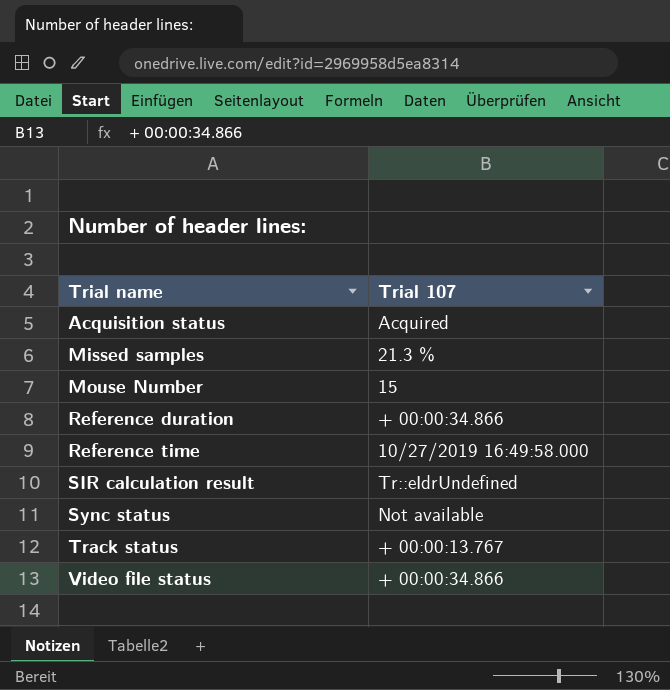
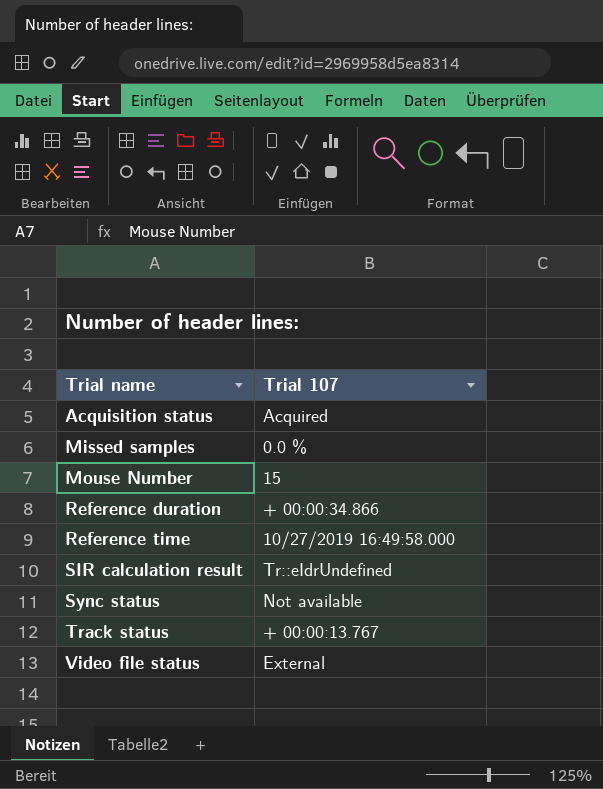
Missed samples | Trial 107: 21.3 % -> 0.0 %
Video file status | Trial 107: + 00:00:34.866 -> External

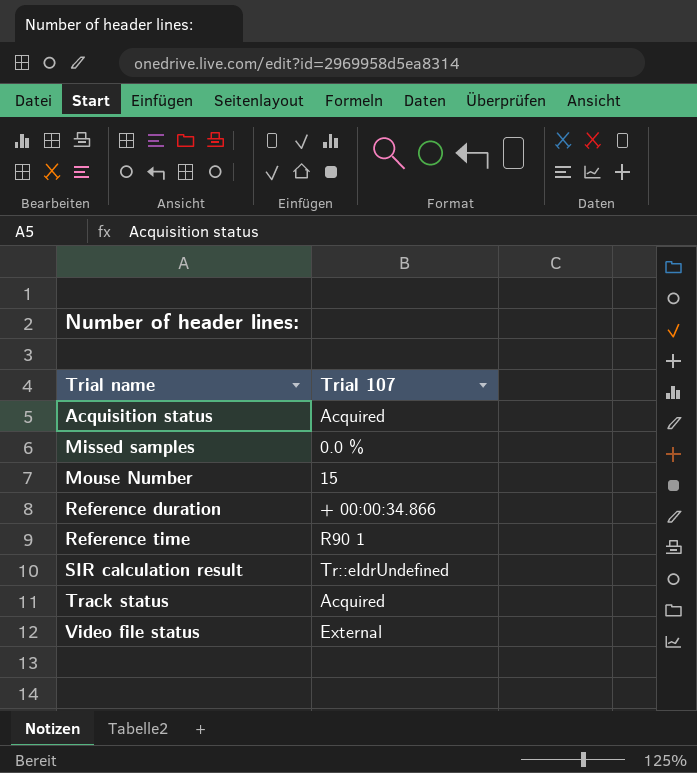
row Sync status: Not available -> none
Reference time | Trial 107: 10/27/2019 16:49:58.000 -> R90 1
Track status | Trial 107: + 00:00:13.767 -> Acquired

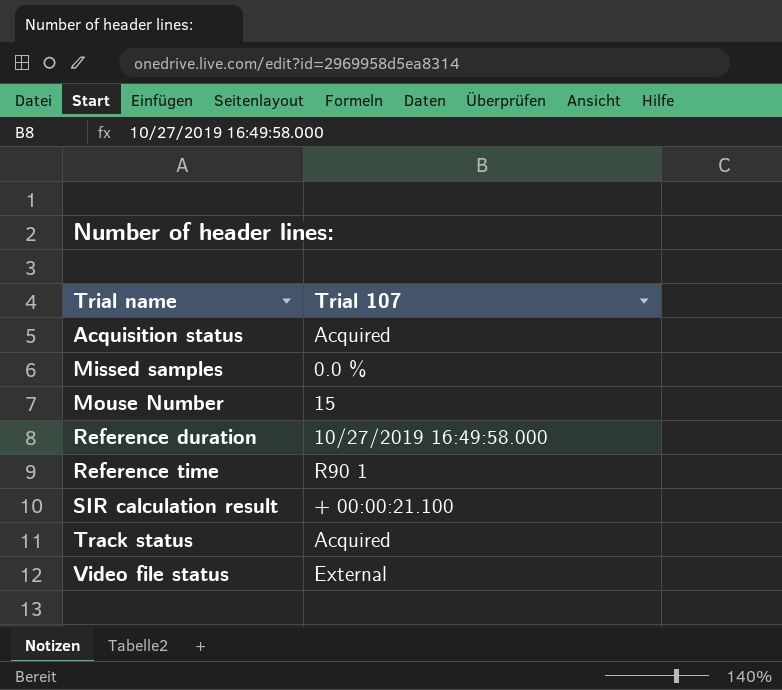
Reference duration | Trial 107: + 00:00:34.866 -> 10/27/2019 16:49:58.000
SIR calculation result | Trial 107: Tr::eIdrUndefined -> + 00:00:21.100

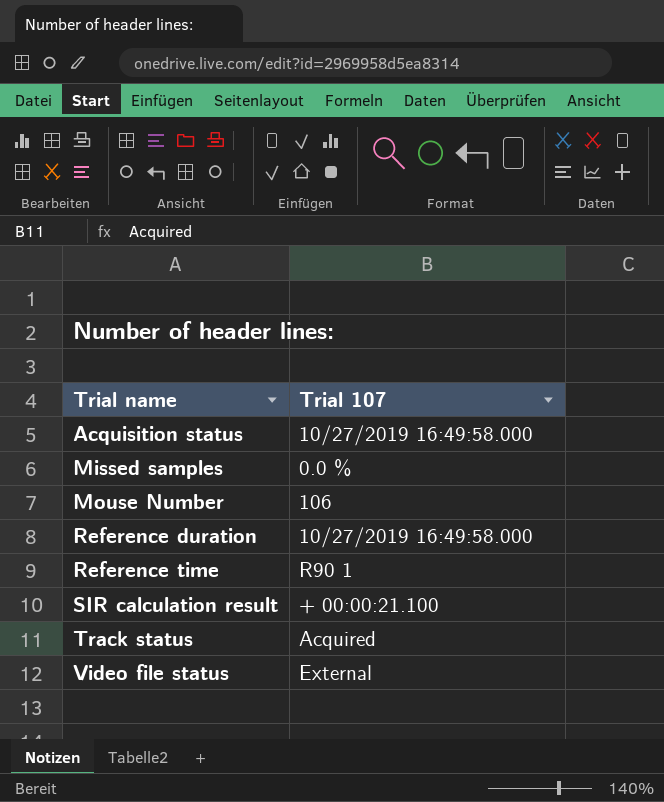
Acquisition status | Trial 107: Acquired -> 10/27/2019 16:49:58.000
Mouse Number | Trial 107: 15 -> 106

